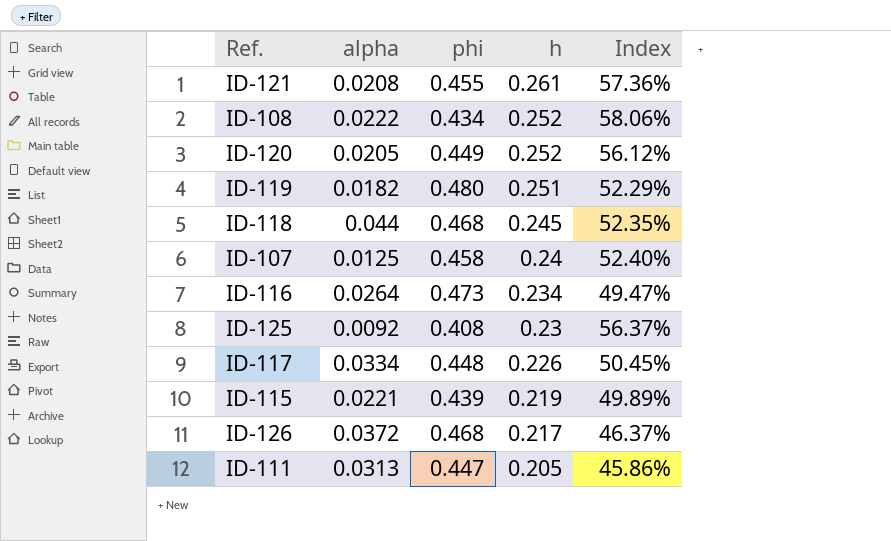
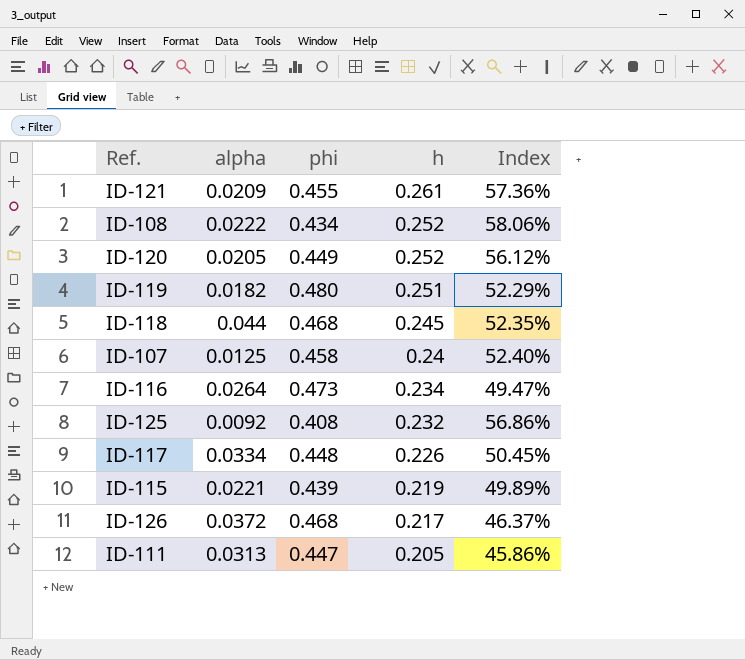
ID-121 | alpha: 0.0208 -> 0.0209
ID-125 | h: 0.23 -> 0.232
ID-125 | Index: 56.37% -> 56.86%

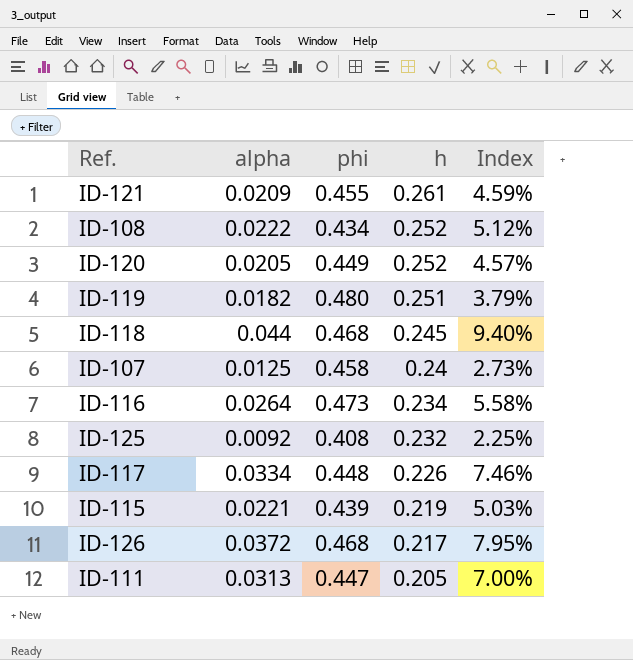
column Index | formula: [h] / [phi] -> [alpha] / [phi]

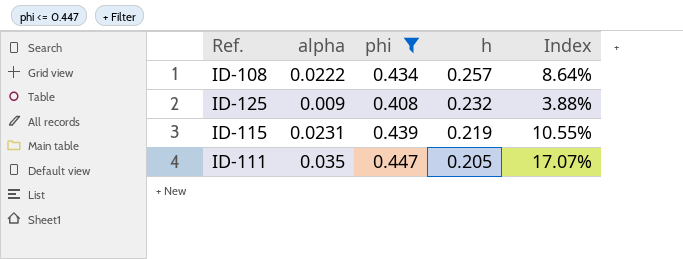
filter: none -> phi <= 0.447
column Index | formula: [alpha] / [phi] -> [alpha] / [h]
ID-108 | h: 0.252 -> 0.257
ID-125 | alpha: 0.0092 -> 0.009
ID-115 | alpha: 0.0221 -> 0.0231
ID-111 | alpha: 0.0313 -> 0.035

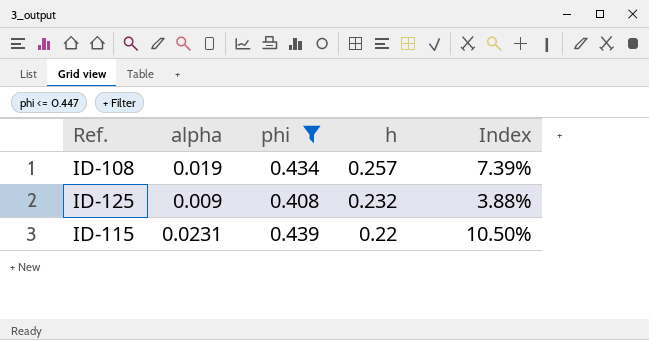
row ID-111: 0.035 | 0.447 | 0.205 | 17.07% -> none
ID-108 | alpha: 0.0222 -> 0.019
ID-108 | Index: 8.64% -> 7.39%
ID-115 | h: 0.219 -> 0.22
ID-115 | Index: 10.55% -> 10.50%

